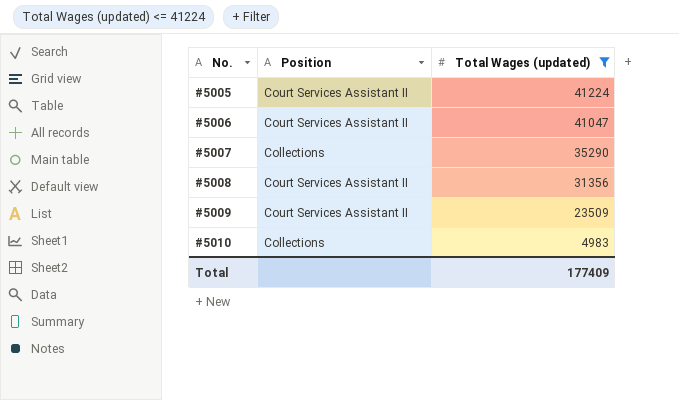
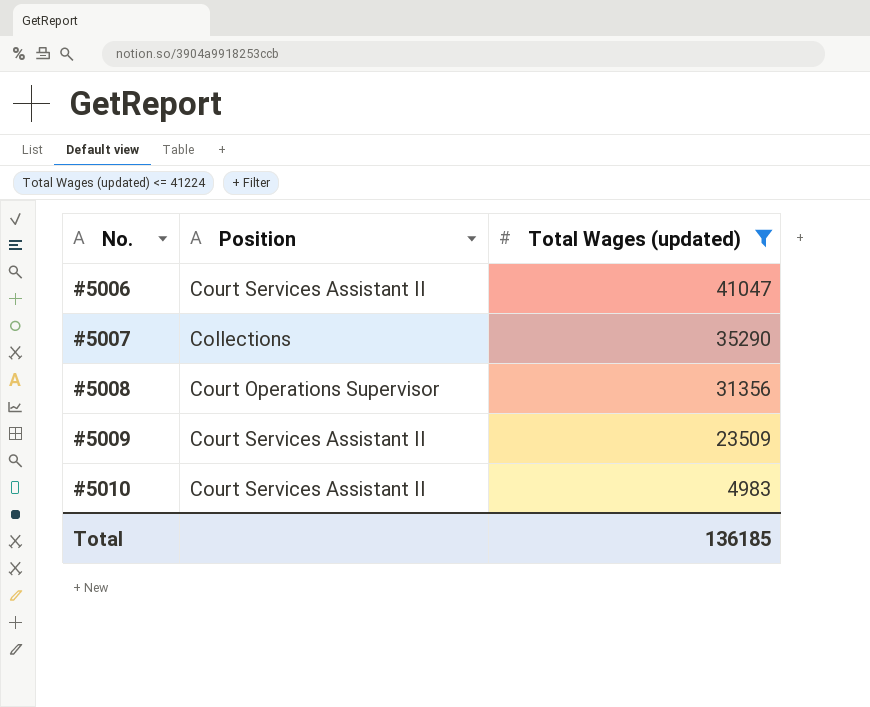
row #5005: Court Services Assistant II | 41224 -> none
#5008 | Position: Court Services Assistant II -> Court Operations Supervisor
#5010 | Position: Collections -> Court Services Assistant II
Total | Total Wages (updated): 177409 -> 136185

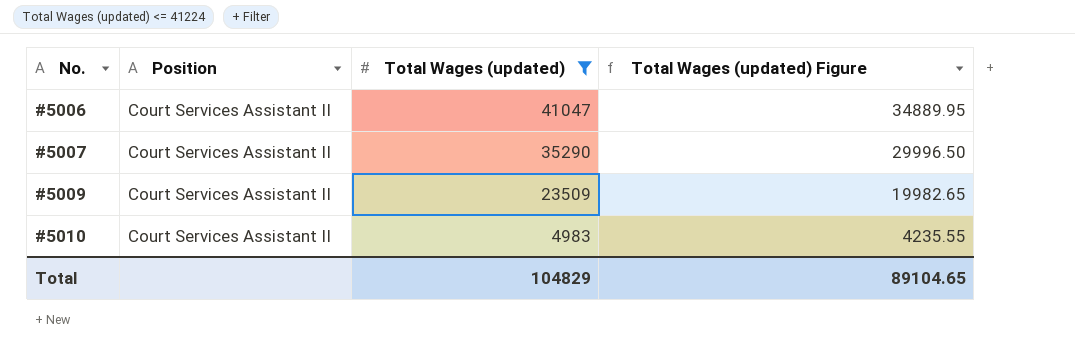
column Total Wages (updated) Figure | formula: none -> [Total Wages (updated)] * 0.85
row #5008: Court Operations Supervisor | 31356 -> none
#5007 | Position: Collections -> Court Services Assistant II
Total | Total Wages (updated): 136185 -> 104829

